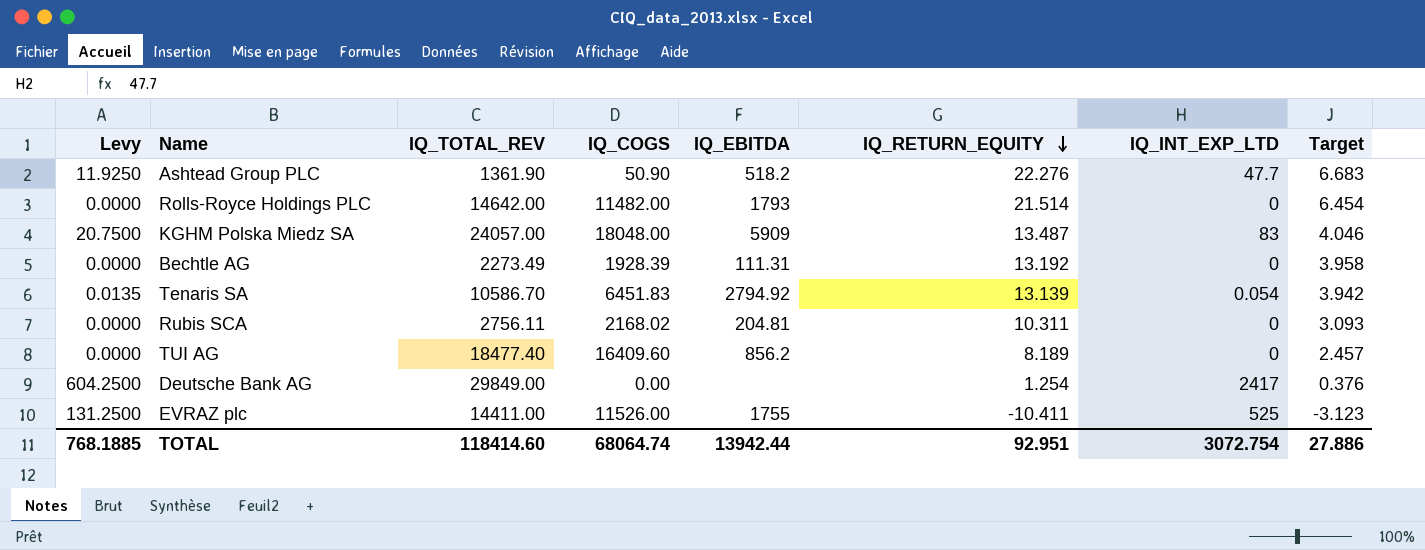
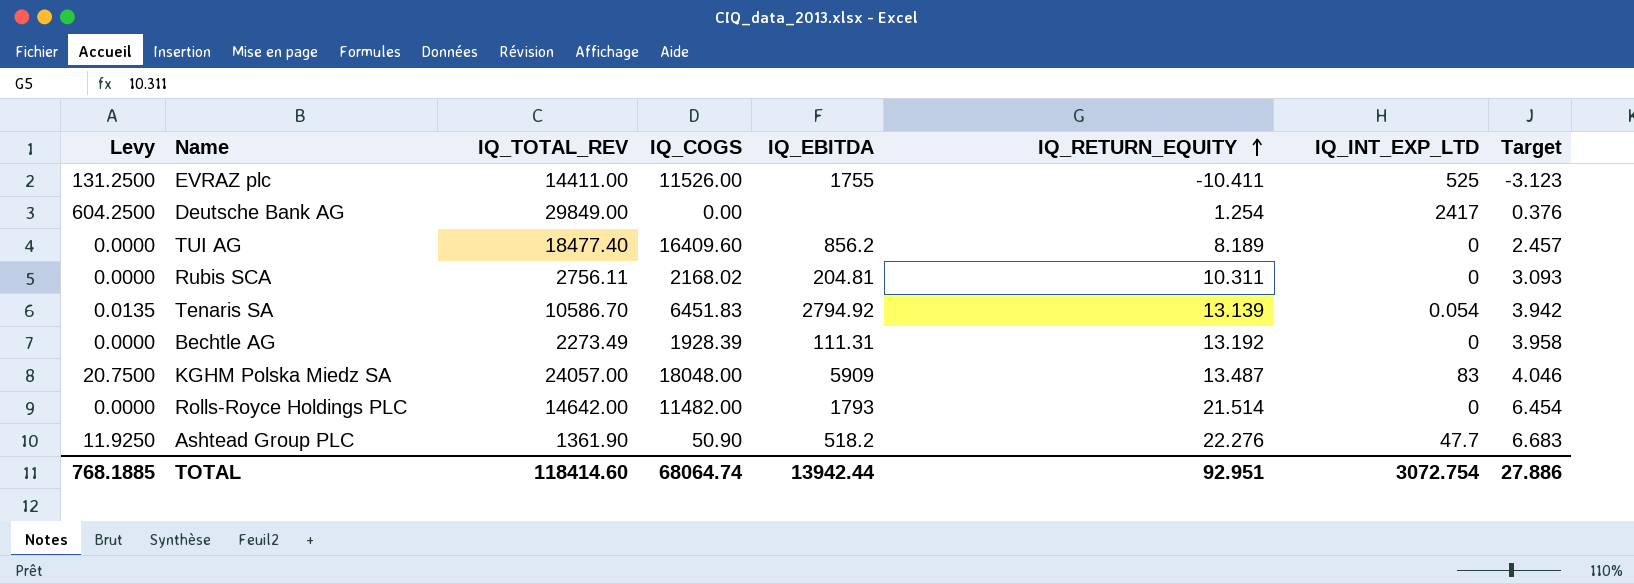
row order: IQ_RETURN_EQUITY descending -> IQ_RETURN_EQUITY ascending

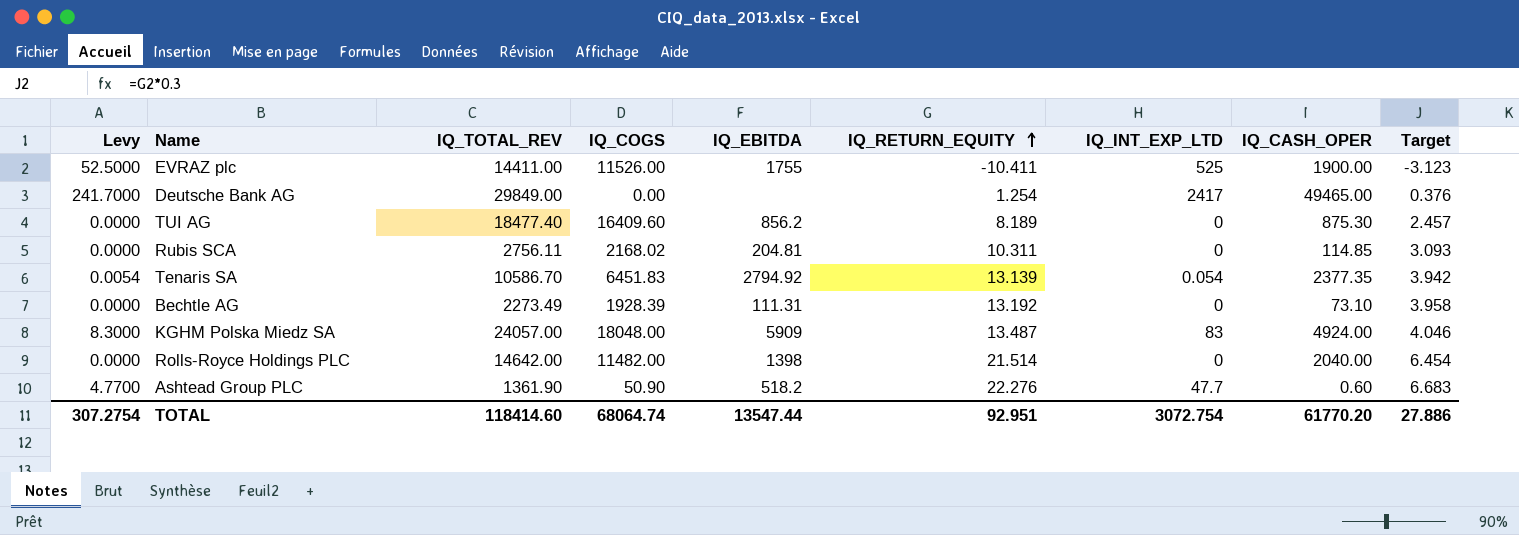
column Levy | formula: [IQ_INT_EXP_LTD] * 0.25 -> [IQ_INT_EXP_LTD] * 0.1
column IQ_CASH_OPER | position: none -> 8
Rolls-Royce Holdings PLC | IQ_EBITDA: 1793 -> 1398
TOTAL | Levy: 768.1885 -> 307.2754
TOTAL | IQ_EBITDA: 13942.44 -> 13547.44

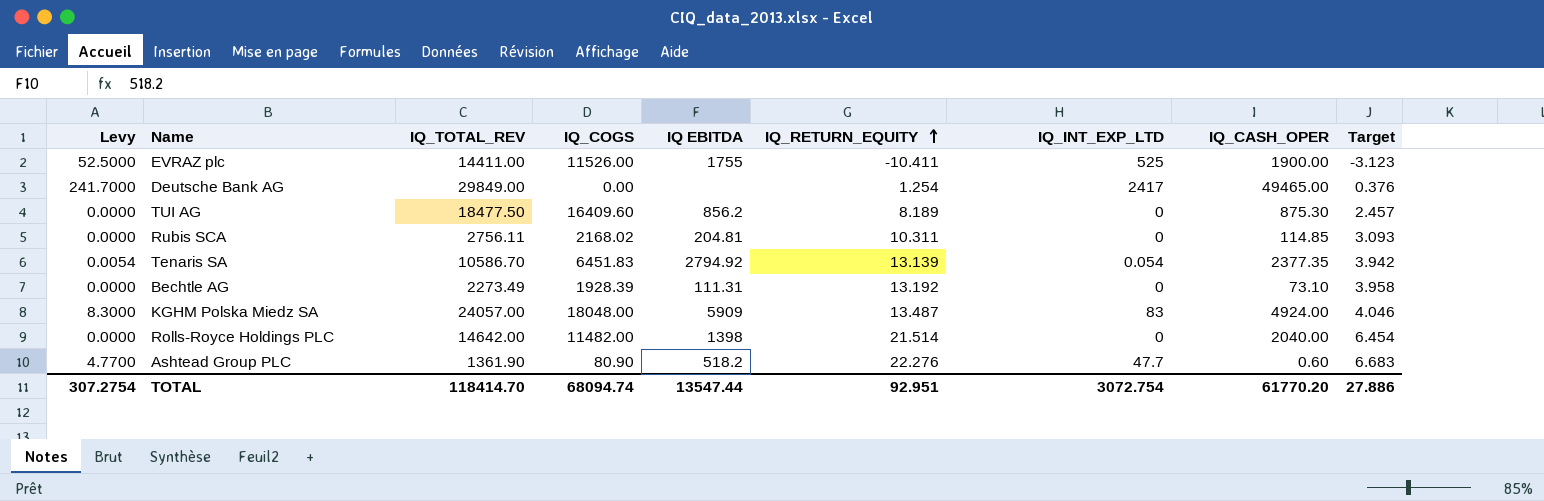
column name: IQ_EBITDA -> IQ EBITDA
TUI AG | IQ_TOTAL_REV: 18477.40 -> 18477.50
Ashtead Group PLC | IQ_COGS: 50.90 -> 80.90
TOTAL | IQ_TOTAL_REV: 118414.60 -> 118414.70
TOTAL | IQ_COGS: 68064.74 -> 68094.74

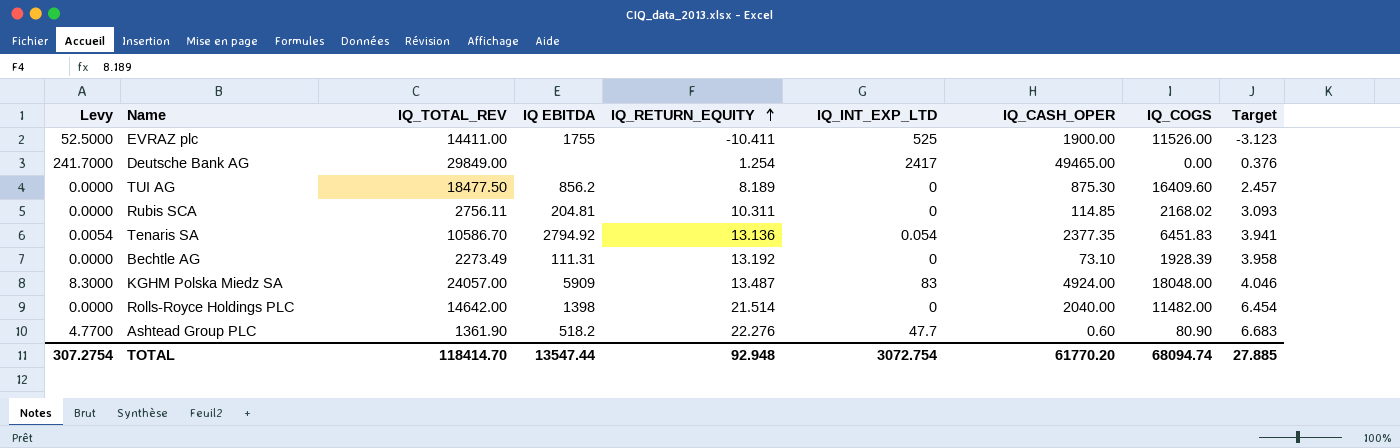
column IQ_COGS | position: 4 -> 8
Tenaris SA | IQ_RETURN_EQUITY: 13.139 -> 13.136
Tenaris SA | Target: 3.942 -> 3.941
TOTAL | IQ_RETURN_EQUITY: 92.951 -> 92.948
TOTAL | Target: 27.886 -> 27.885

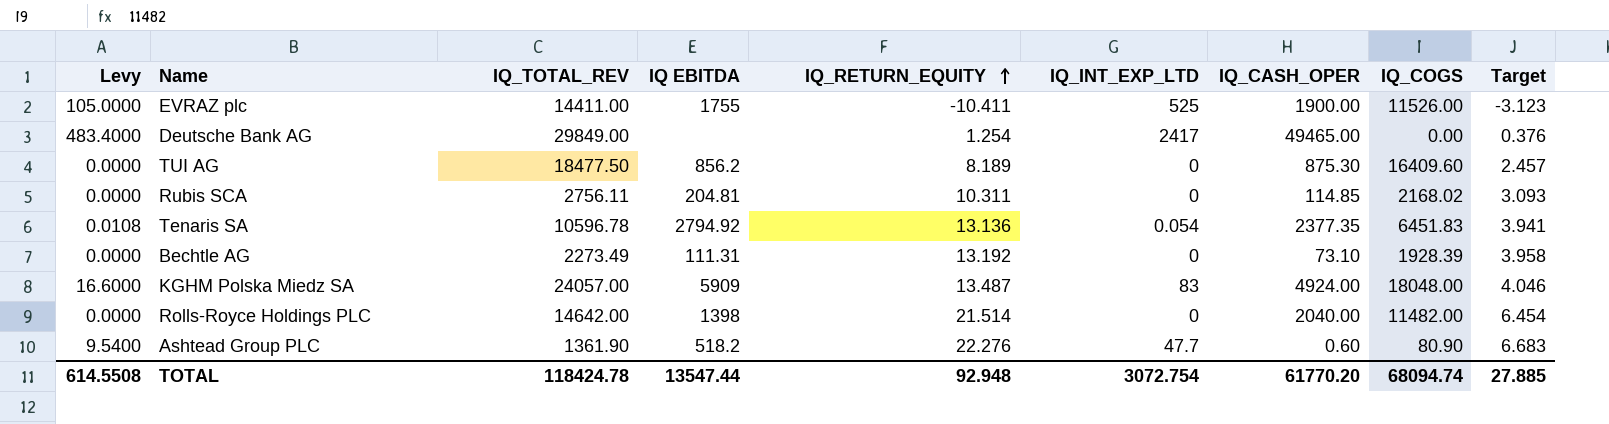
column Levy | formula: [IQ_INT_EXP_LTD] * 0.1 -> [IQ_INT_EXP_LTD] * 0.2
Tenaris SA | IQ_TOTAL_REV: 10586.70 -> 10596.78
TOTAL | Levy: 307.2754 -> 614.5508
TOTAL | IQ_TOTAL_REV: 118414.70 -> 118424.78

